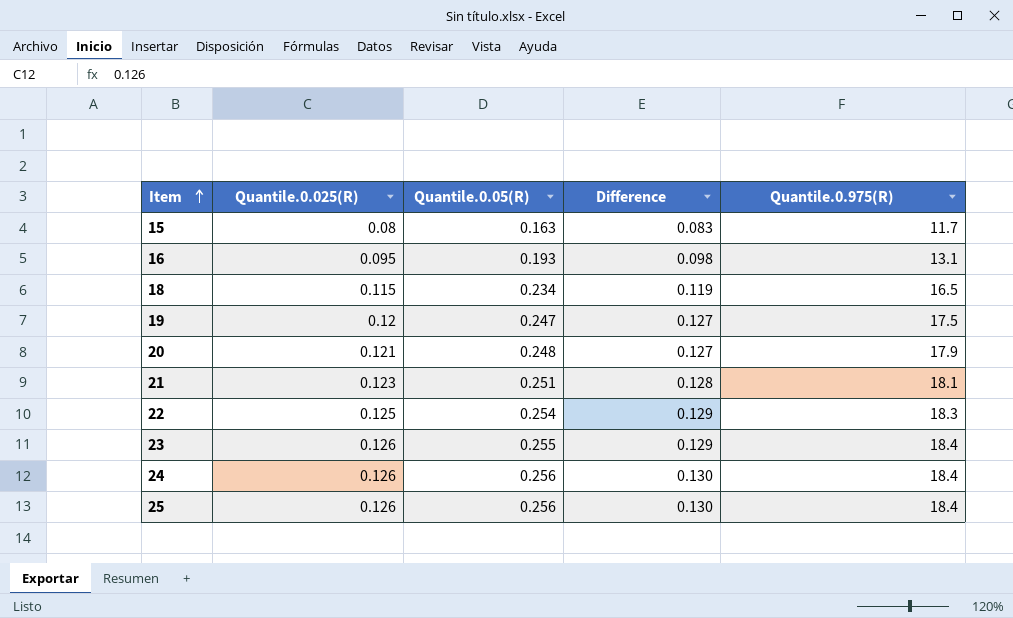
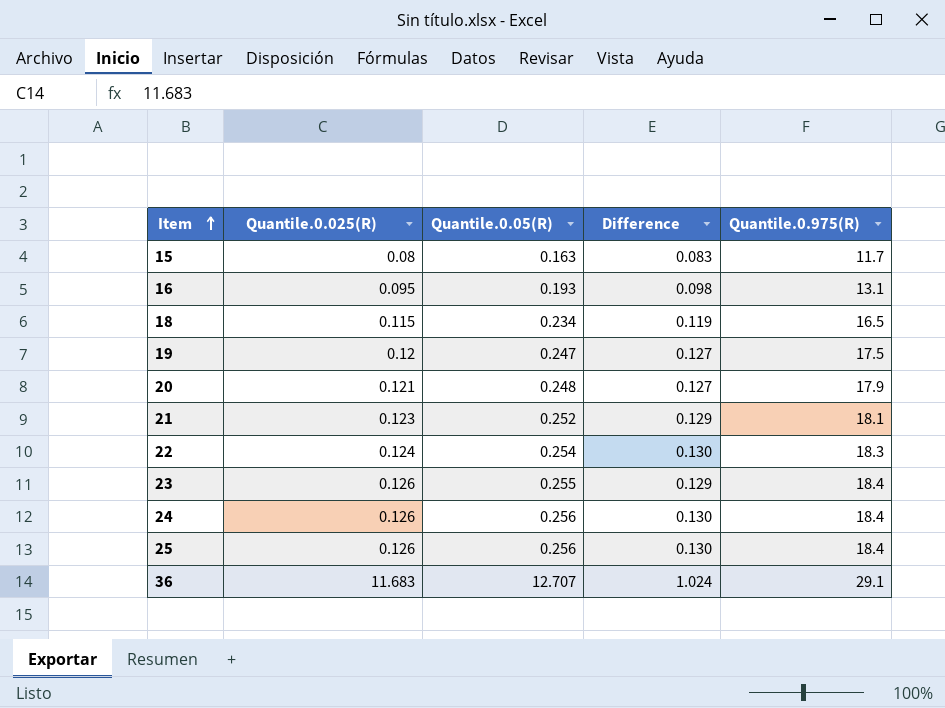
21 | Quantile.0.05(R): 0.251 -> 0.252
21 | Difference: 0.128 -> 0.129
22 | Quantile.0.025(R): 0.125 -> 0.124
22 | Difference: 0.129 -> 0.130
row 36: none -> 11.683 | 12.707 | 1.024 | 29.1

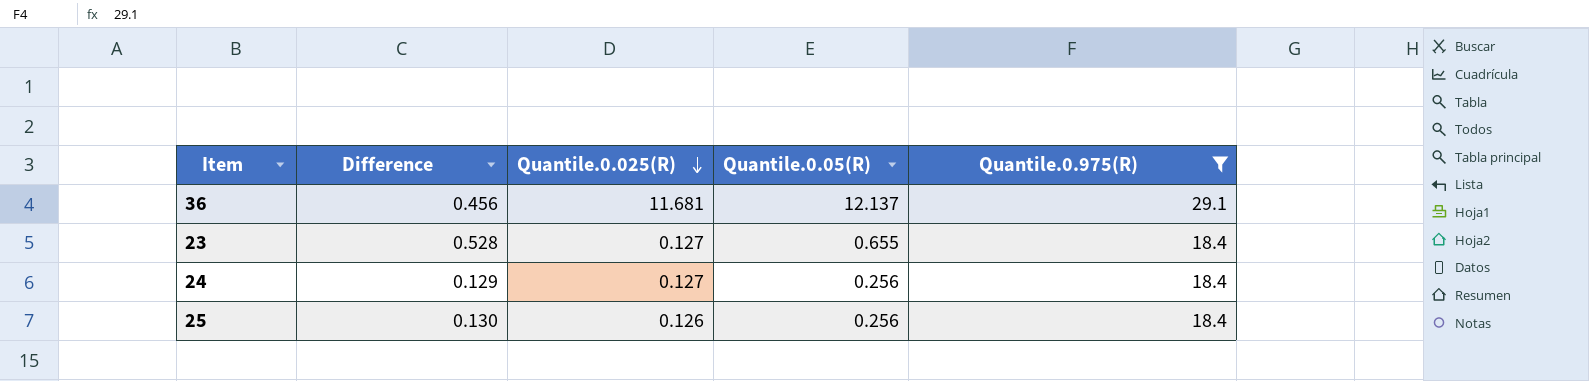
filter: none -> Quantile.0.975(R) >= 18.4
row order: Item ascending -> Quantile.0.025(R) descending
column Difference | position: 4 -> 2
36 | Difference: 1.024 -> 0.456
36 | Quantile.0.025(R): 11.683 -> 11.681
36 | Quantile.0.05(R): 12.707 -> 12.137
23 | Difference: 0.129 -> 0.528
23 | Quantile.0.025(R): 0.126 -> 0.127
23 | Quantile.0.05(R): 0.255 -> 0.655
24 | Difference: 0.130 -> 0.129
24 | Quantile.0.025(R): 0.126 -> 0.127

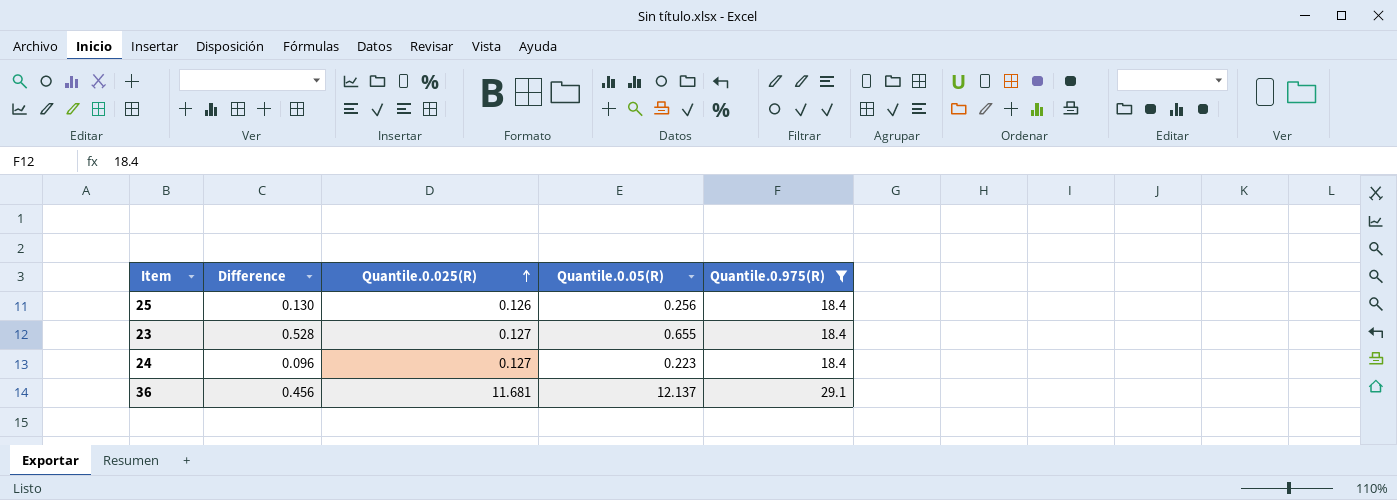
row order: Quantile.0.025(R) descending -> Quantile.0.025(R) ascending
24 | Difference: 0.129 -> 0.096
24 | Quantile.0.05(R): 0.256 -> 0.223

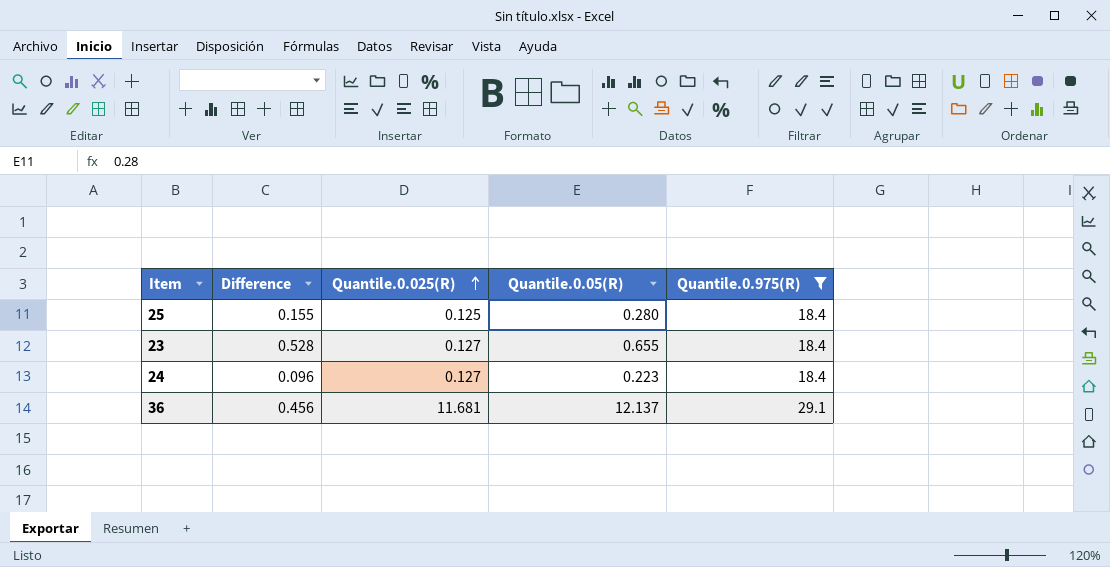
25 | Difference: 0.130 -> 0.155
25 | Quantile.0.025(R): 0.126 -> 0.125
25 | Quantile.0.05(R): 0.256 -> 0.280

